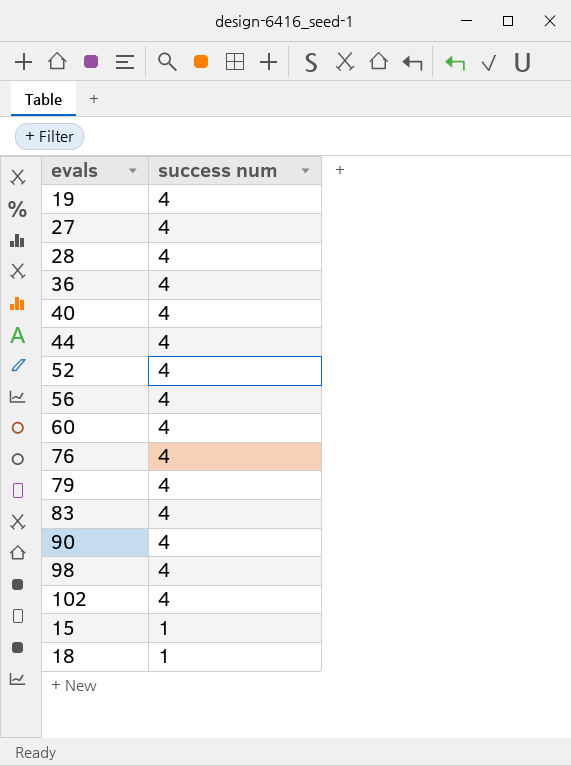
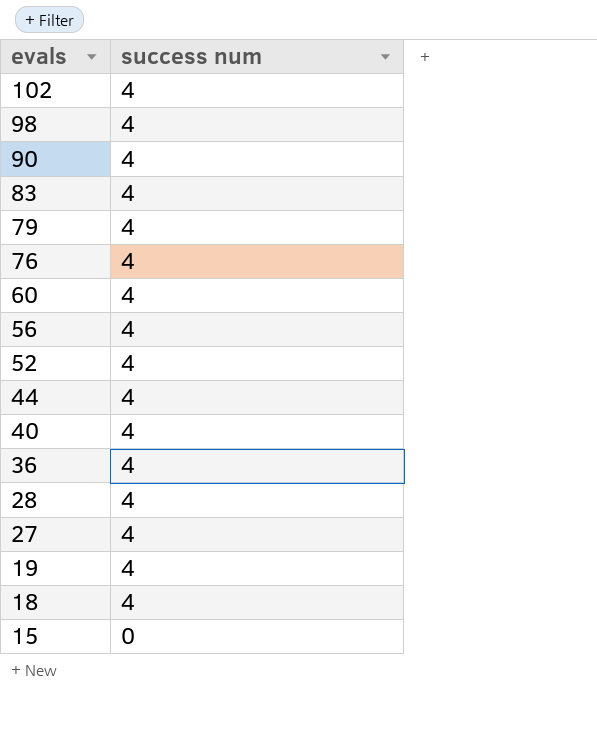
row order: success num descending -> evals descending
18 | success num: 1 -> 4
15 | success num: 1 -> 0

